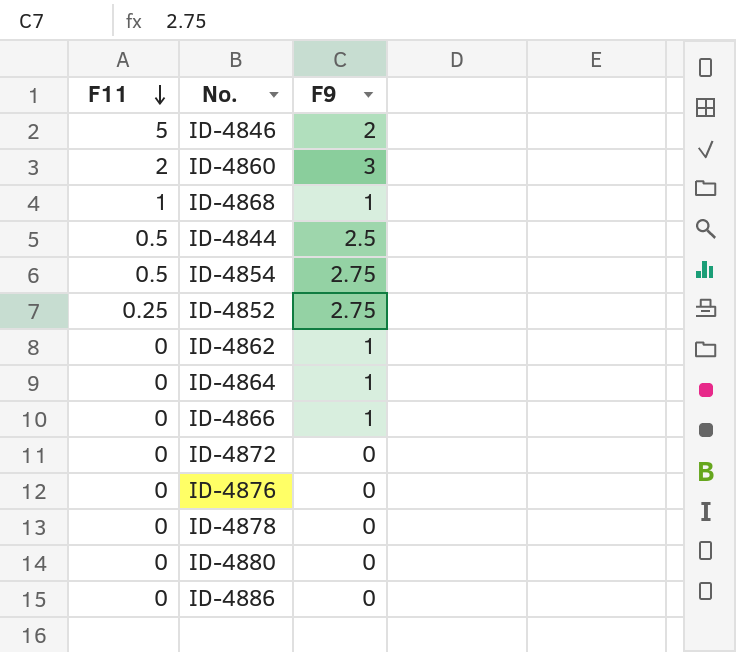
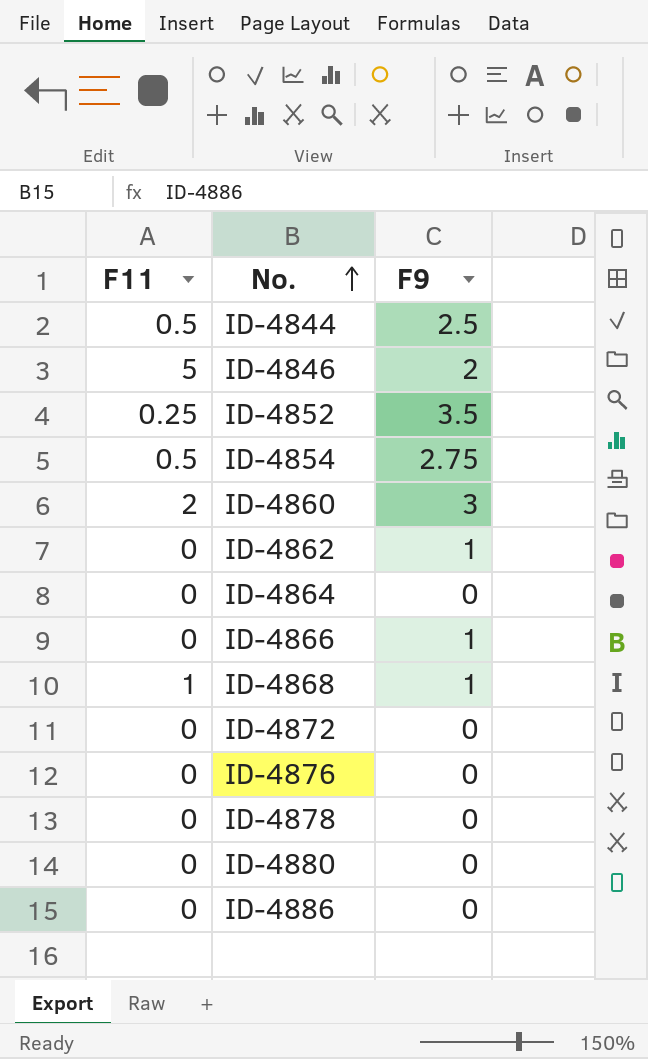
row order: F11 descending -> No. ascending
ID-4852 | F9: 2.75 -> 3.5
ID-4864 | F9: 1 -> 0

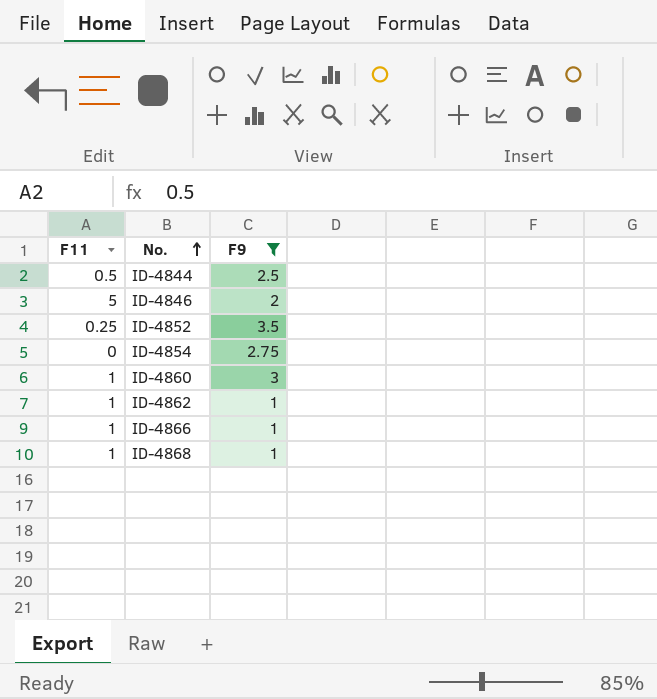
filter: none -> F9 != 0
ID-4854 | F11: 0.5 -> 0
ID-4860 | F11: 2 -> 1
ID-4862 | F11: 0 -> 1
ID-4866 | F11: 0 -> 1

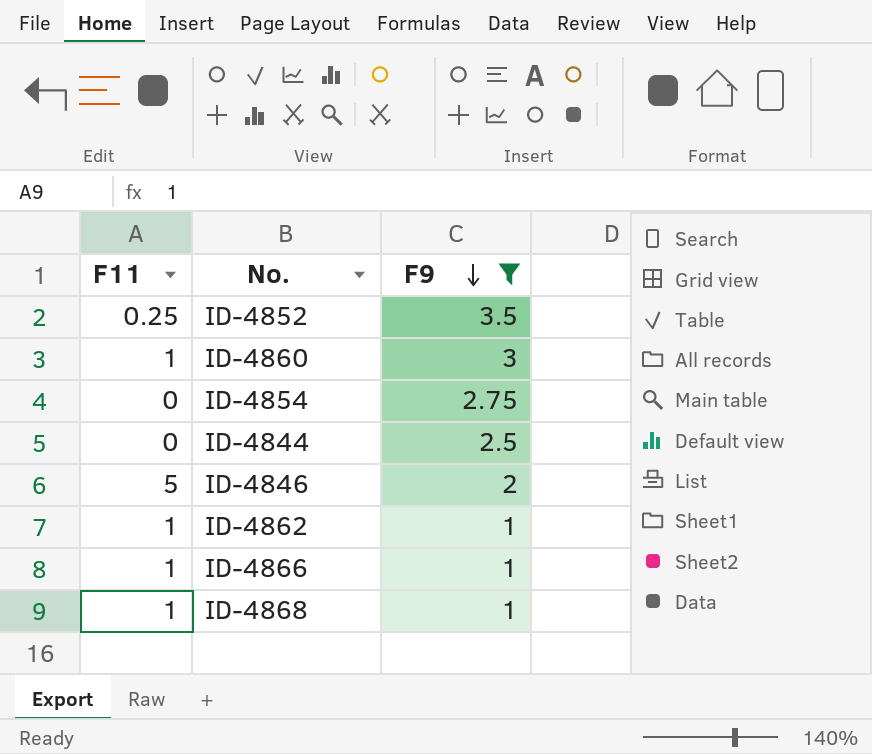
row order: No. ascending -> F9 descending
ID-4844 | F11: 0.5 -> 0

